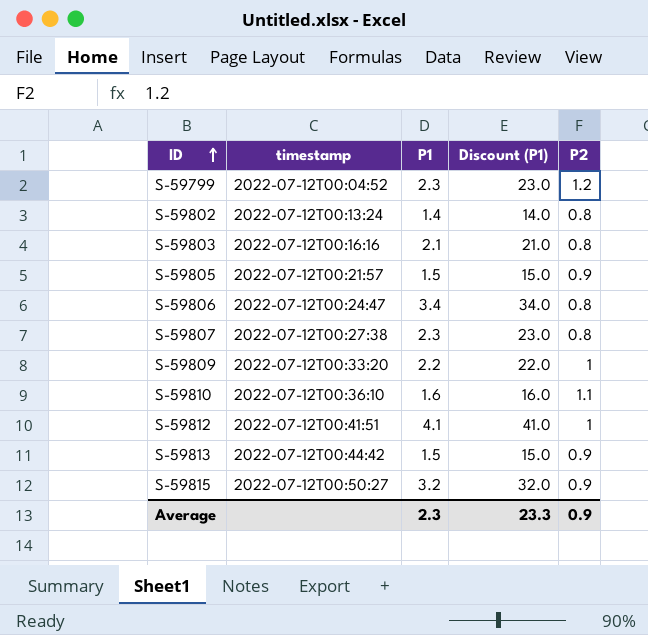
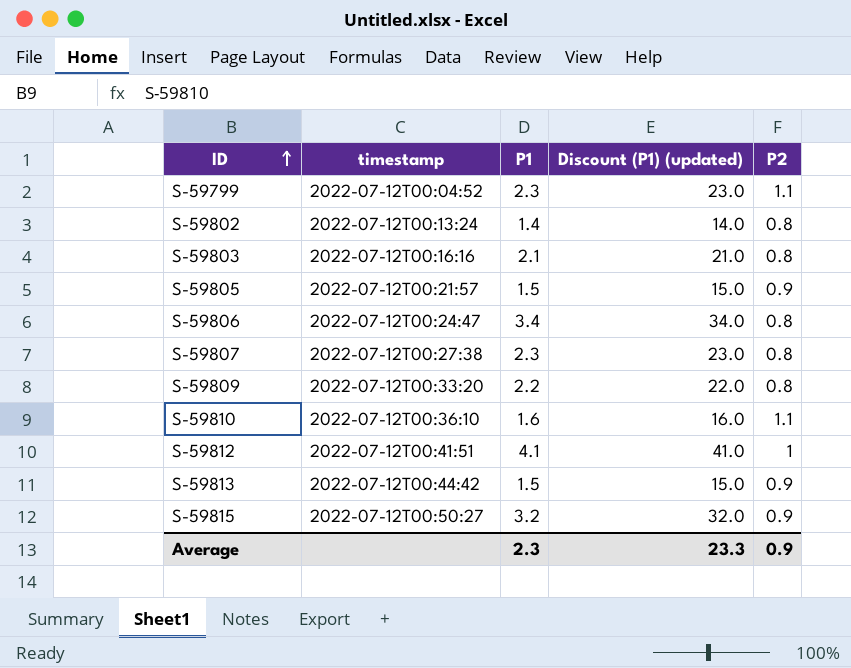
column name: Discount (P1) -> Discount (P1) (updated)
S-59799 | P2: 1.2 -> 1.1
S-59809 | P2: 1 -> 0.8

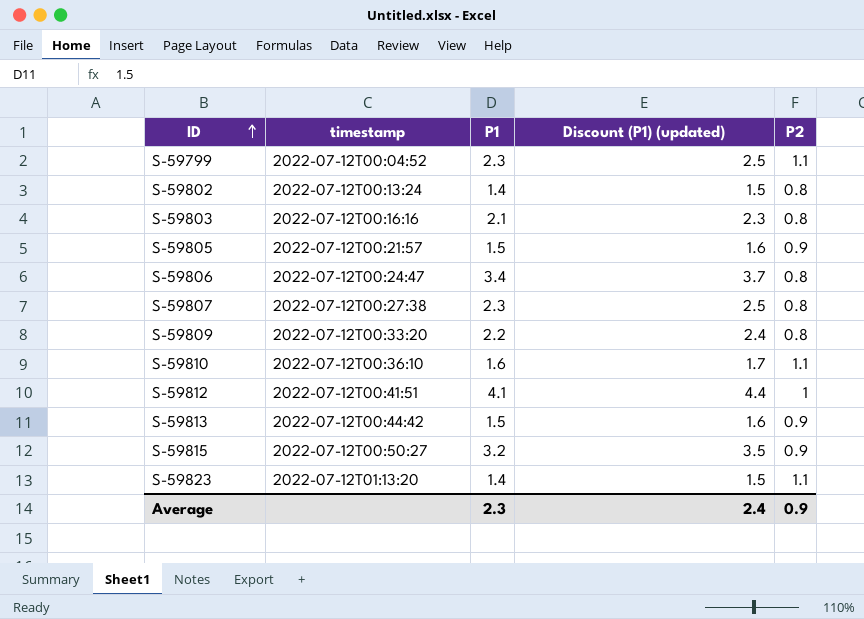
column Discount (P1) (updated) | formula: [P1] * 10 -> [P1] * 1.08
row S-59823: none -> 2022-07-12T01:13:20 | 1.4 | 1.5 | 1.1
Average | Discount (P1) (updated): 23.3 -> 2.4

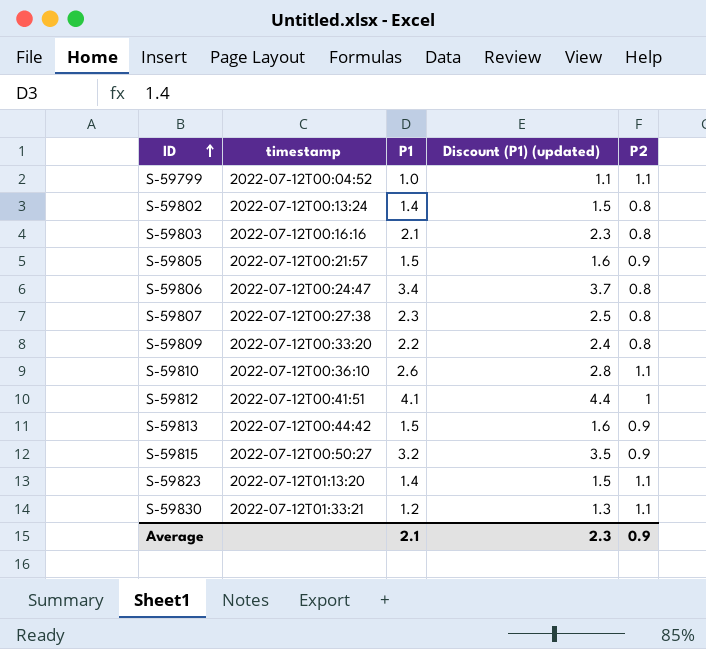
S-59799 | P1: 2.3 -> 1.0
S-59799 | Discount (P1) (updated): 2.5 -> 1.1
S-59810 | P1: 1.6 -> 2.6
S-59810 | Discount (P1) (updated): 1.7 -> 2.8
row S-59830: none -> 2022-07-12T01:33:21 | 1.2 | 1.3 | 1.1
Average | P1: 2.3 -> 2.1
Average | Discount (P1) (updated): 2.4 -> 2.3

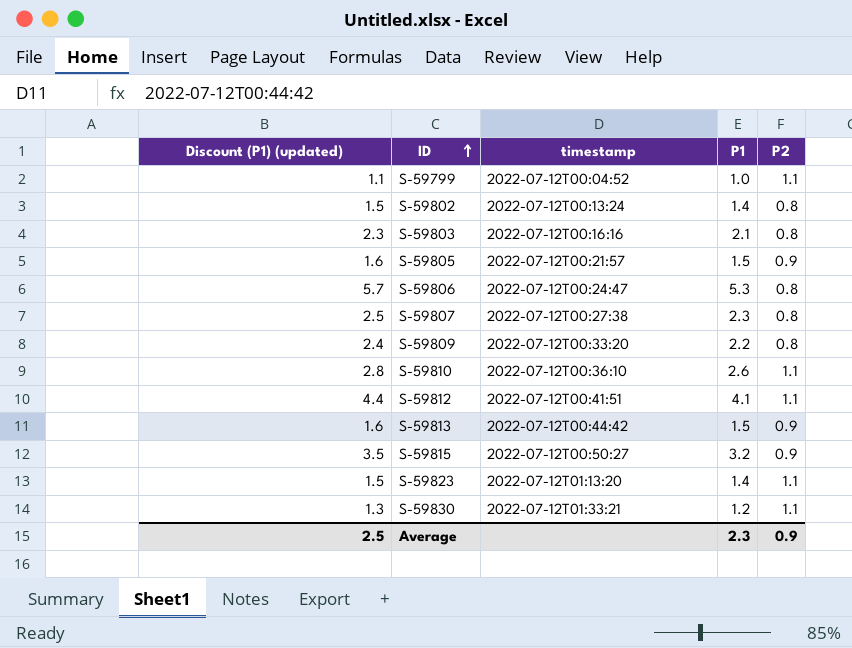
column Discount (P1) (updated) | position: 4 -> 1
S-59806 | Discount (P1) (updated): 3.7 -> 5.7
S-59806 | P1: 3.4 -> 5.3
S-59812 | P2: 1 -> 1.1
Average | Discount (P1) (updated): 2.3 -> 2.5
Average | P1: 2.1 -> 2.3

